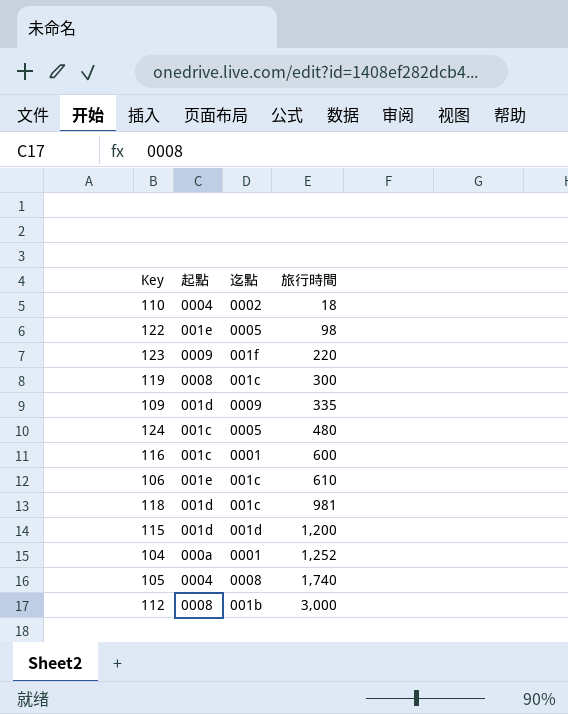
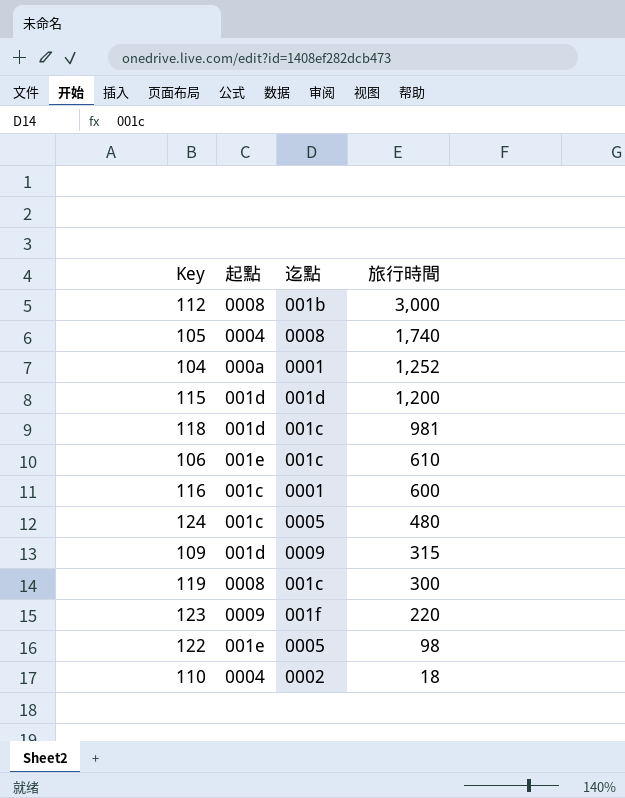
row order: 旅行時間 ascending -> 旅行時間 descending
109 | 旅行時間: 335 -> 315

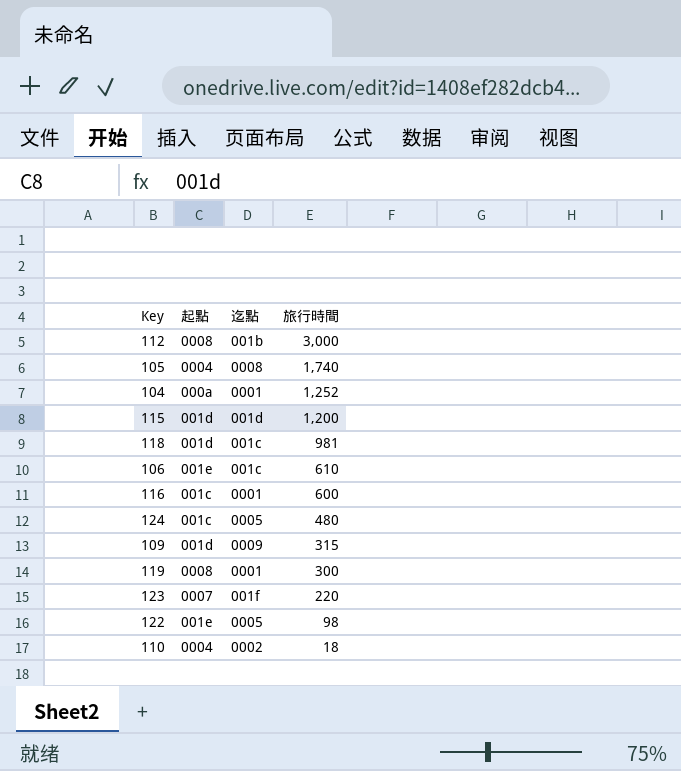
119 | 迄點: 001c -> 0001
123 | 起點: 0009 -> 0007

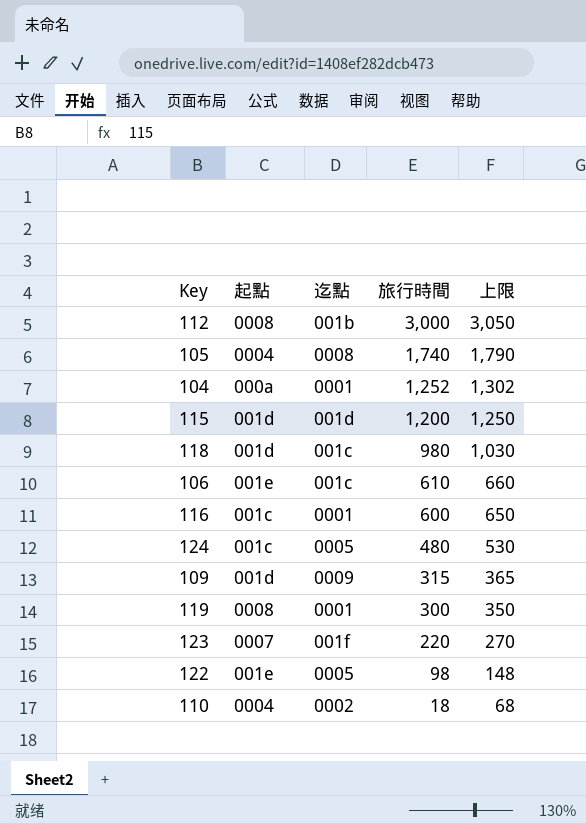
column 上限 | formula: none -> [旅行時間] + 50
118 | 旅行時間: 981 -> 980

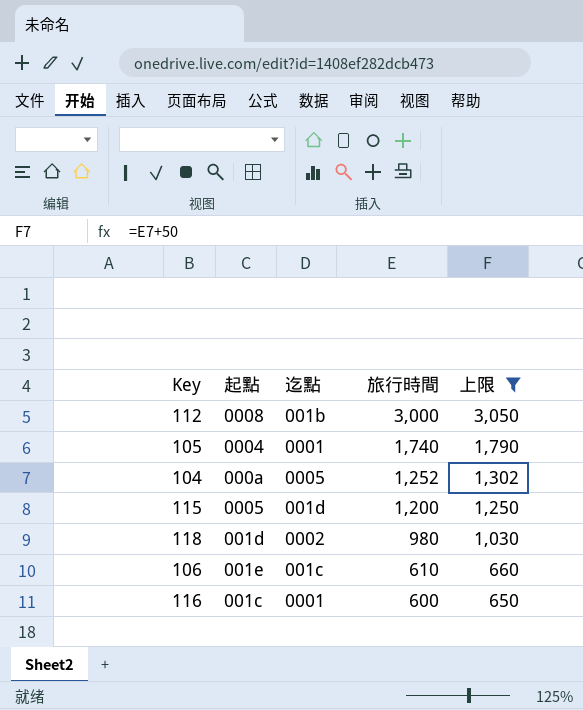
filter: none -> 上限 >= 650
105 | 迄點: 0008 -> 0001
104 | 迄點: 0001 -> 0005
115 | 起點: 001d -> 0005
118 | 迄點: 001c -> 0002

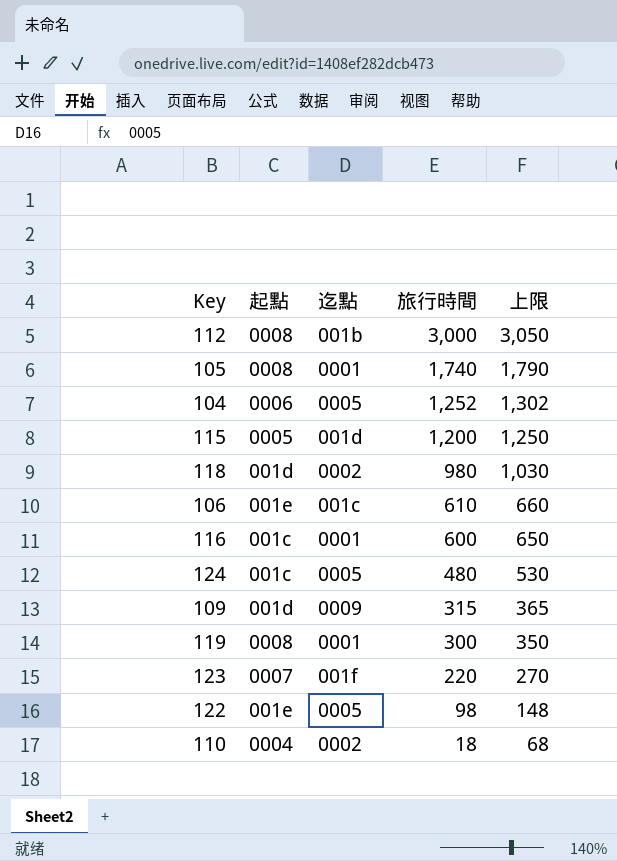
filter: 上限 >= 650 -> none
105 | 起點: 0004 -> 0008
104 | 起點: 000a -> 0006

